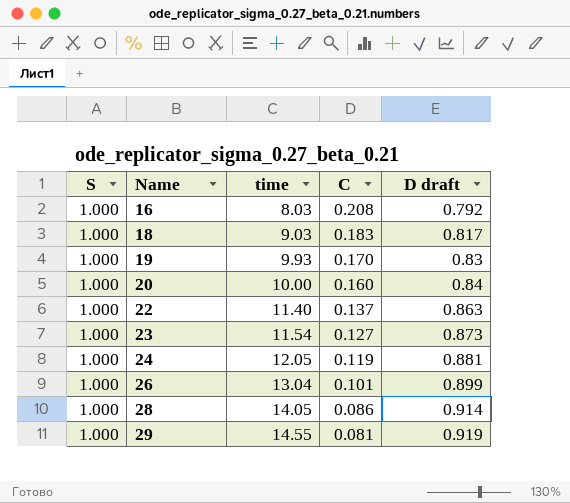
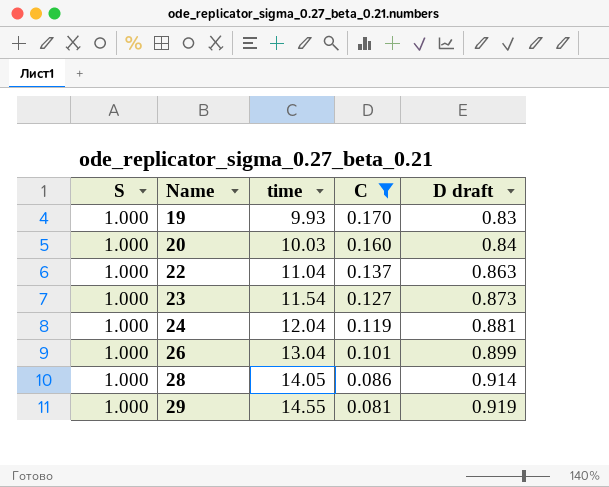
filter: none -> C <= 0.170
20 | time: 10.00 -> 10.03
22 | time: 11.40 -> 11.04
24 | time: 12.05 -> 12.04

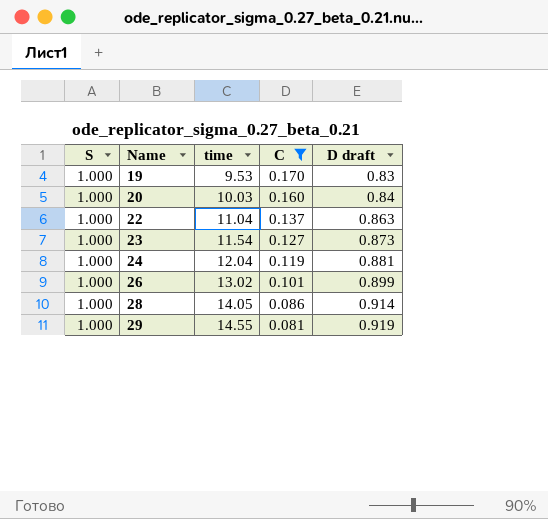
19 | time: 9.93 -> 9.53
26 | time: 13.04 -> 13.02

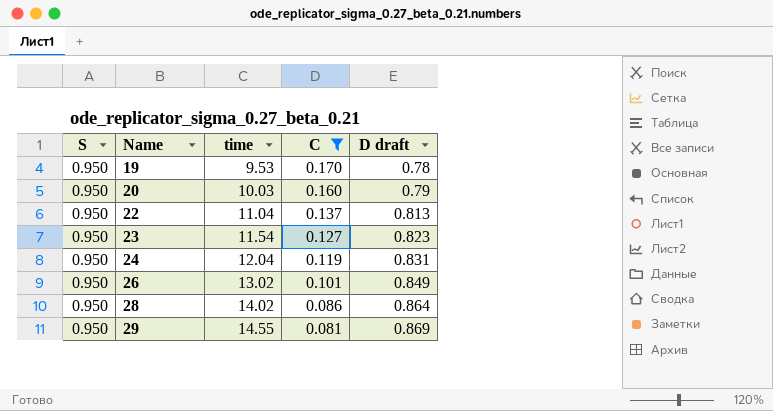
19 | S: 1.000 -> 0.950
19 | D draft: 0.83 -> 0.78
20 | S: 1.000 -> 0.950
20 | D draft: 0.84 -> 0.79
22 | S: 1.000 -> 0.950
22 | D draft: 0.863 -> 0.813
23 | S: 1.000 -> 0.950
23 | D draft: 0.873 -> 0.823
24 | S: 1.000 -> 0.950
24 | D draft: 0.881 -> 0.831
26 | S: 1.000 -> 0.950
26 | D draft: 0.899 -> 0.849
28 | S: 1.000 -> 0.950
28 | time: 14.05 -> 14.02
28 | D draft: 0.914 -> 0.864
29 | S: 1.000 -> 0.950
29 | D draft: 0.919 -> 0.869

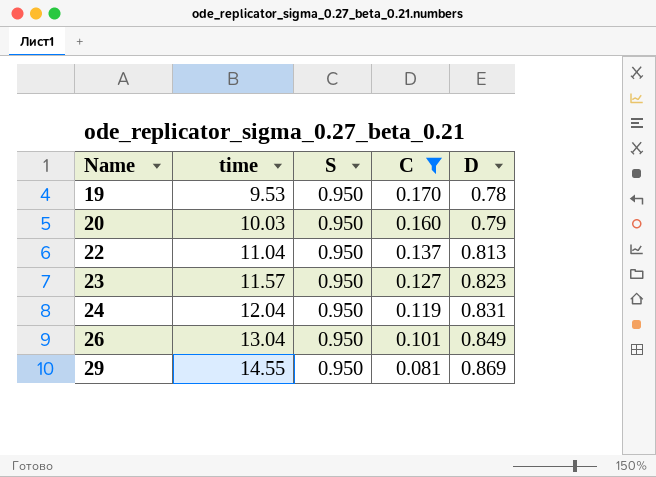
column S | position: 1 -> 3
column name: D draft -> D
row 28: 0.950 | 14.02 | 0.086 | 0.864 -> none
23 | time: 11.54 -> 11.57
26 | time: 13.02 -> 13.04

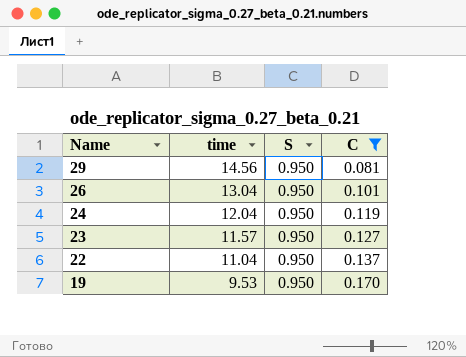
row order: Name ascending -> Name descending
column D | formula: [S] - [C] -> none
row 20: 10.03 | 0.950 | 0.160 | 0.79 -> none
29 | time: 14.55 -> 14.56

